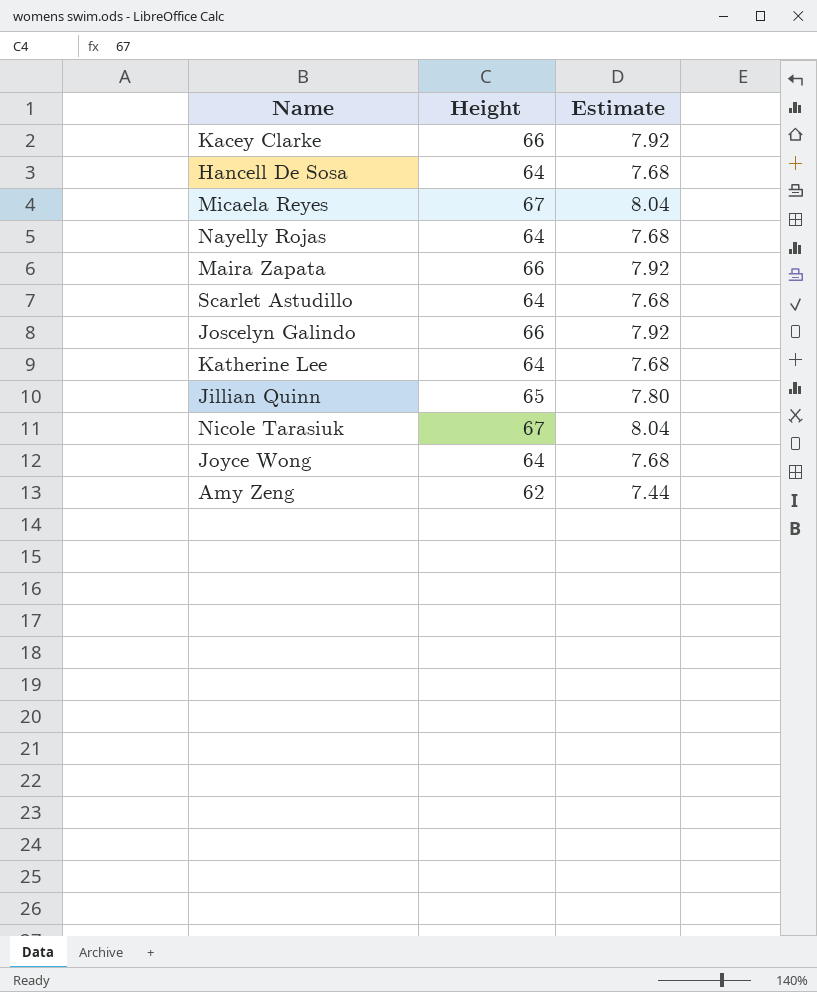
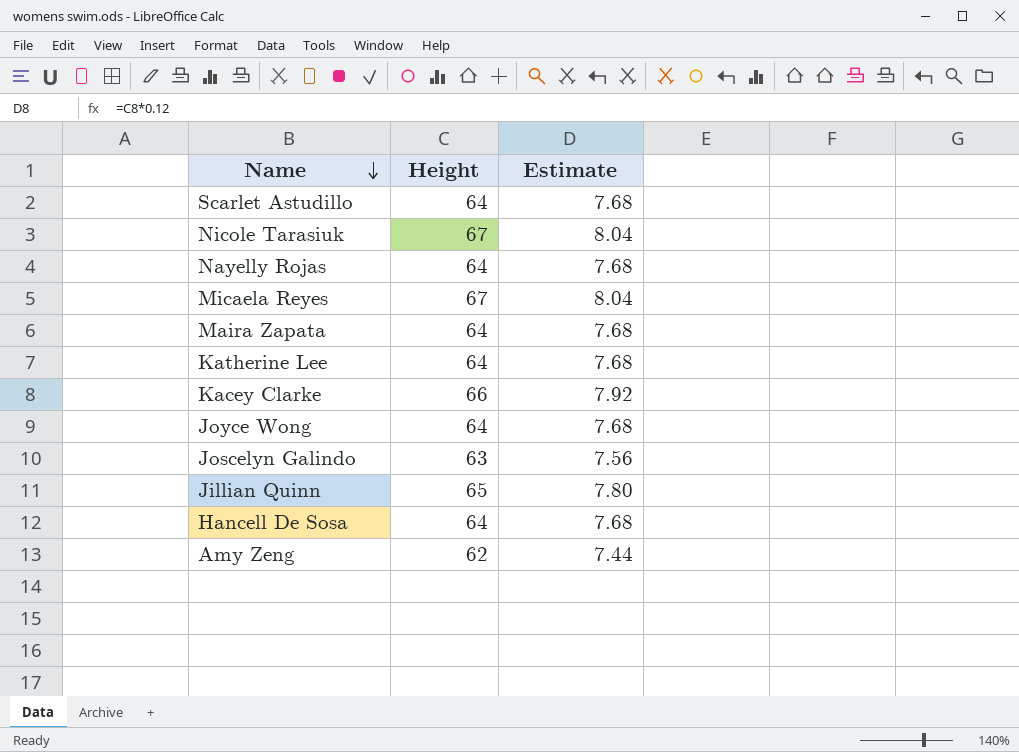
row order: none -> Name descending
Maira Zapata | Height: 66 -> 64
Maira Zapata | Estimate: 7.92 -> 7.68
Joscelyn Galindo | Height: 66 -> 63
Joscelyn Galindo | Estimate: 7.92 -> 7.56

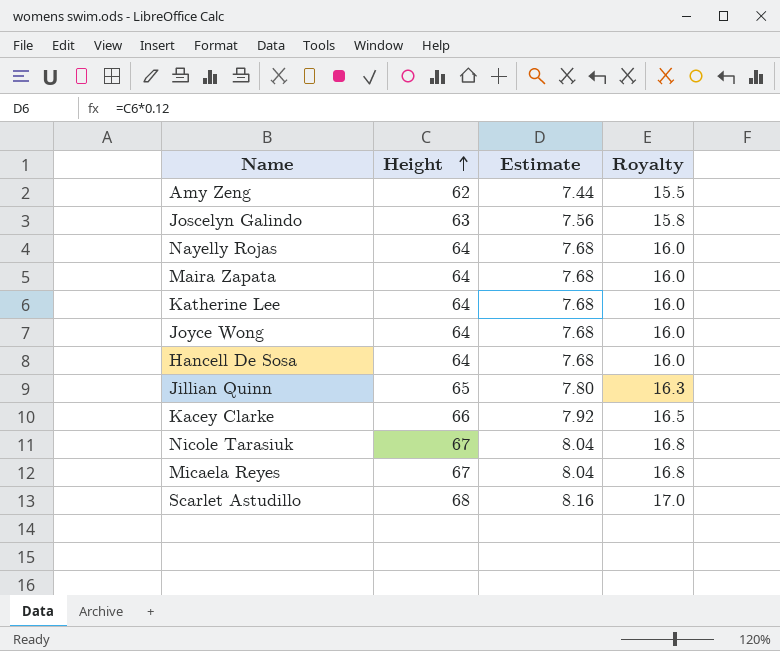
row order: Name descending -> Height ascending
column Royalty | formula: none -> [Height] * 0.25
Scarlet Astudillo | Height: 64 -> 68
Scarlet Astudillo | Estimate: 7.68 -> 8.16

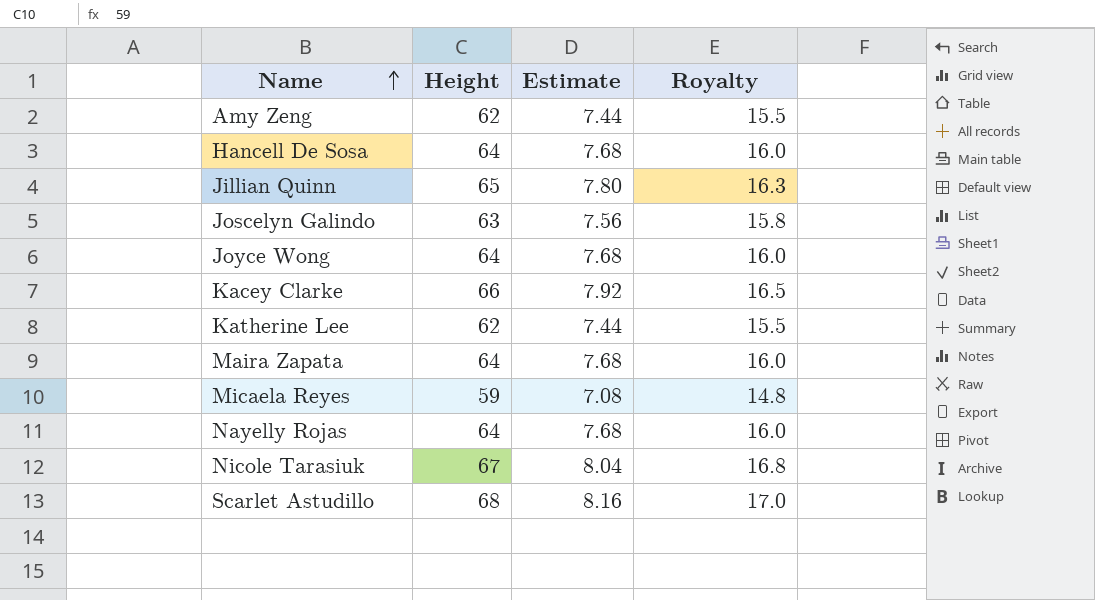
row order: Height ascending -> Name ascending
Katherine Lee | Height: 64 -> 62
Katherine Lee | Estimate: 7.68 -> 7.44
Katherine Lee | Royalty: 16.0 -> 15.5
Micaela Reyes | Height: 67 -> 59
Micaela Reyes | Estimate: 8.04 -> 7.08
Micaela Reyes | Royalty: 16.8 -> 14.8

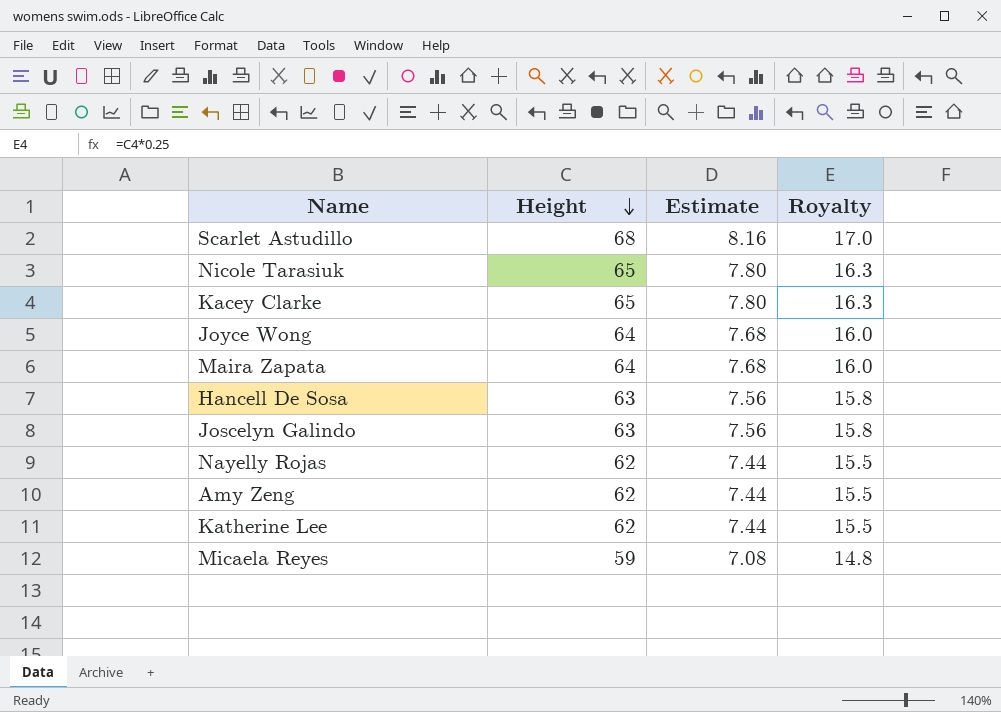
row order: Name ascending -> Height descending
row Jillian Quinn: 65 | 7.80 | 16.3 -> none
Nicole Tarasiuk | Height: 67 -> 65
Nicole Tarasiuk | Estimate: 8.04 -> 7.80
Nicole Tarasiuk | Royalty: 16.8 -> 16.3
Kacey Clarke | Height: 66 -> 65
Kacey Clarke | Estimate: 7.92 -> 7.80
Kacey Clarke | Royalty: 16.5 -> 16.3
Hancell De Sosa | Height: 64 -> 63
Hancell De Sosa | Estimate: 7.68 -> 7.56
Hancell De Sosa | Royalty: 16.0 -> 15.8
Nayelly Rojas | Height: 64 -> 62
Nayelly Rojas | Estimate: 7.68 -> 7.44
Nayelly Rojas | Royalty: 16.0 -> 15.5

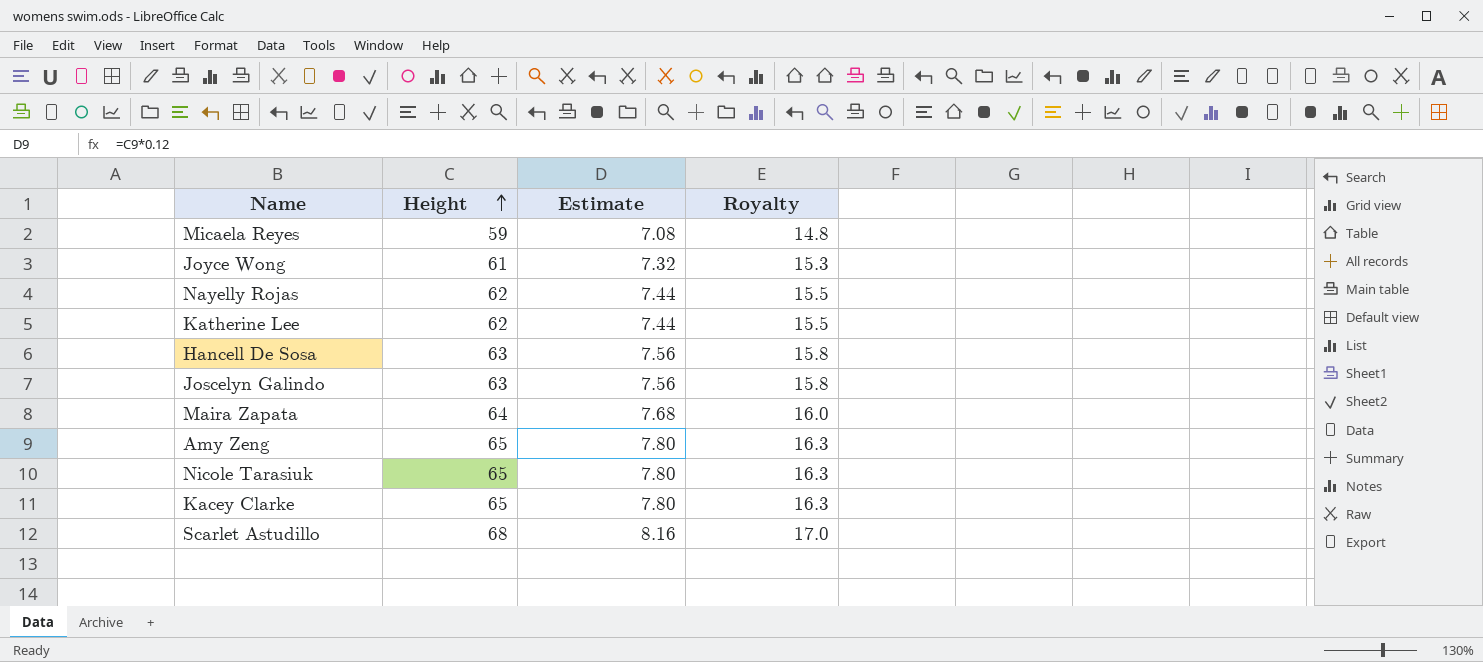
row order: Height descending -> Height ascending
Joyce Wong | Height: 64 -> 61
Joyce Wong | Estimate: 7.68 -> 7.32
Joyce Wong | Royalty: 16.0 -> 15.3
Amy Zeng | Height: 62 -> 65
Amy Zeng | Estimate: 7.44 -> 7.80
Amy Zeng | Royalty: 15.5 -> 16.3

